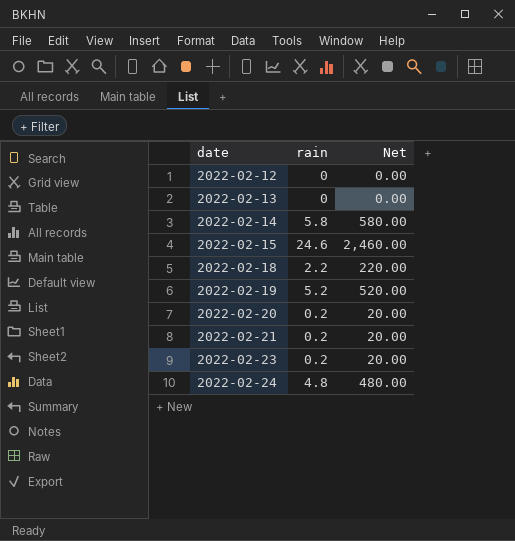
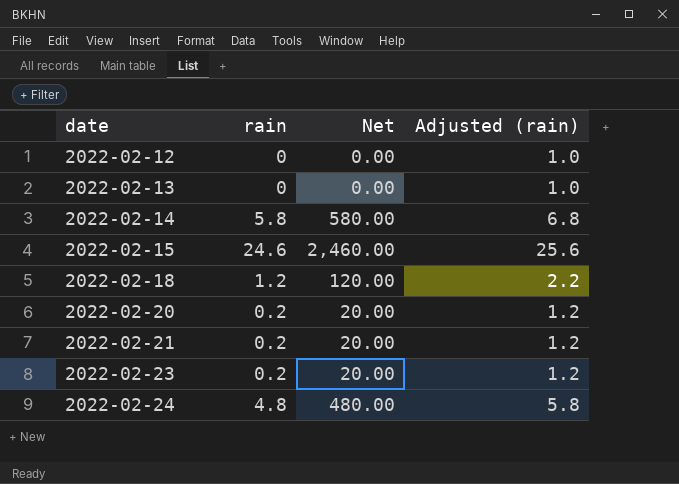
column Adjusted (rain) | formula: none -> [rain] + 1
row 2022-02-19: 5.2 | 520.00 -> none
2022-02-18 | rain: 2.2 -> 1.2
2022-02-18 | Net: 220.00 -> 120.00

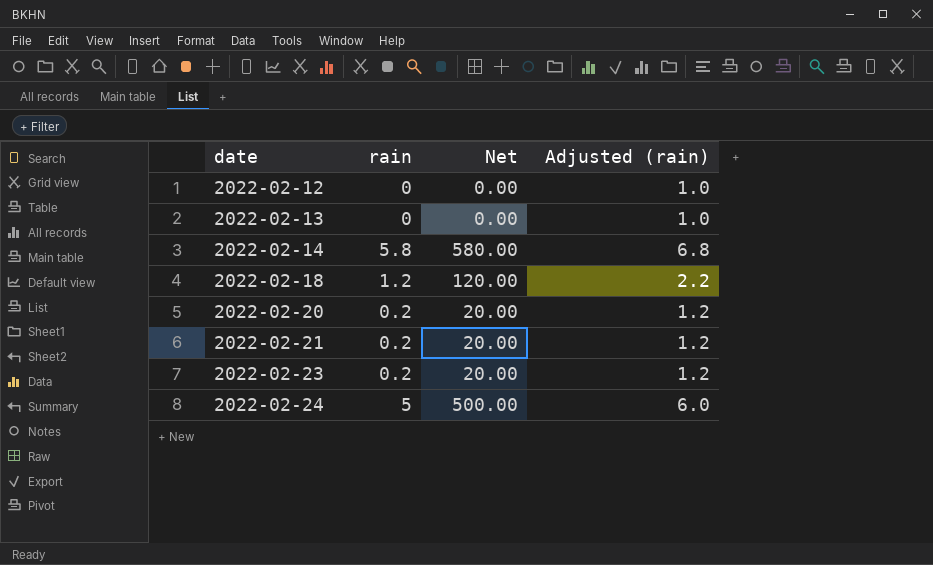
row 2022-02-15: 24.6 | 2,460.00 | 25.6 -> none
2022-02-24 | rain: 4.8 -> 5
2022-02-24 | Net: 480.00 -> 500.00
2022-02-24 | Adjusted (rain): 5.8 -> 6.0

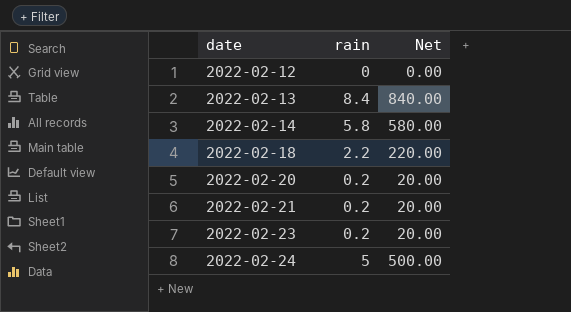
column Adjusted (rain) | formula: [rain] + 1 -> none
2022-02-13 | rain: 0 -> 8.4
2022-02-13 | Net: 0.00 -> 840.00
2022-02-18 | rain: 1.2 -> 2.2
2022-02-18 | Net: 120.00 -> 220.00

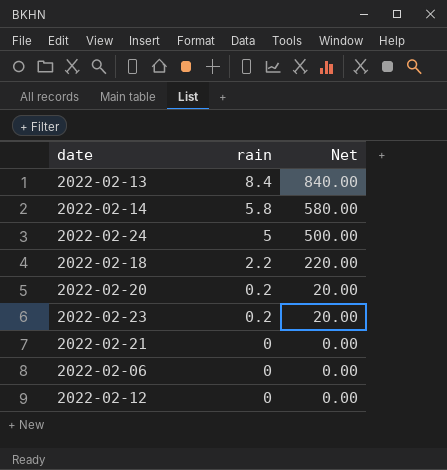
row order: date ascending -> rain descending
2022-02-21 | rain: 0.2 -> 0
2022-02-21 | Net: 20.00 -> 0.00
row 2022-02-06: none -> 0 | 0.00

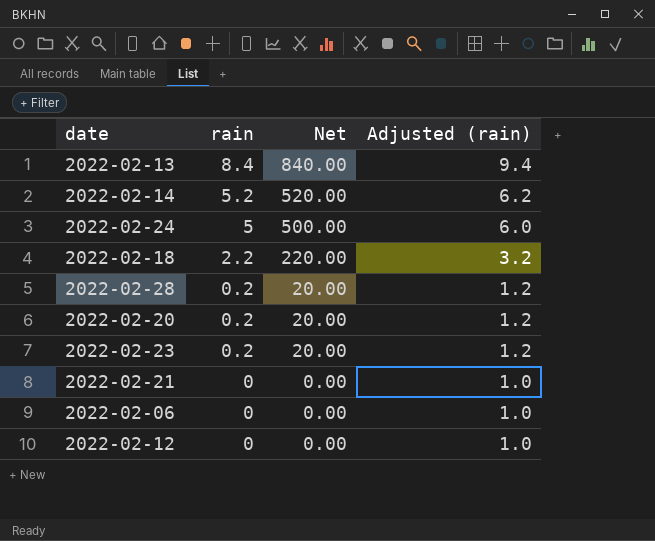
column Adjusted (rain) | formula: none -> [rain] + 1
2022-02-14 | rain: 5.8 -> 5.2
2022-02-14 | Net: 580.00 -> 520.00
row 2022-02-28: none -> 0.2 | 20.00 | 1.2

